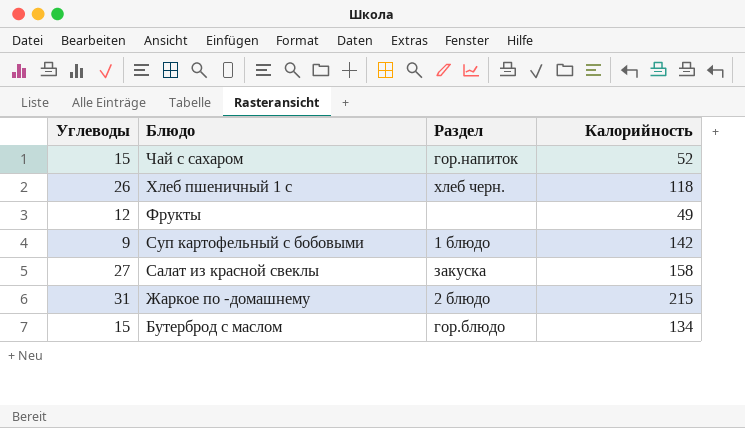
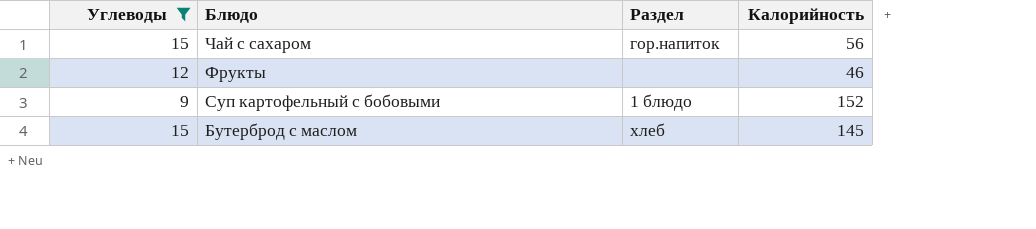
filter: none -> Углеводы <= 15
Чай с сахаром | Калорийность: 52 -> 56
Фрукты | Калорийность: 49 -> 46
Суп картофельный с бобовыми | Калорийность: 142 -> 152
Бутерброд с маслом | Раздел: гор.блюдо -> хлеб
Бутерброд с маслом | Калорийность: 134 -> 145

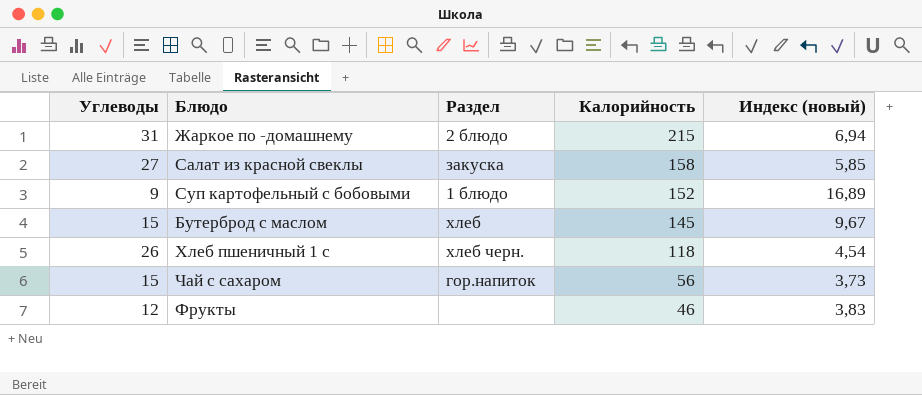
filter: Углеводы <= 15 -> none
row order: Блюдо descending -> Калорийность descending
column Индекс (новый) | formula: none -> [Калорийность] / [Углеводы]

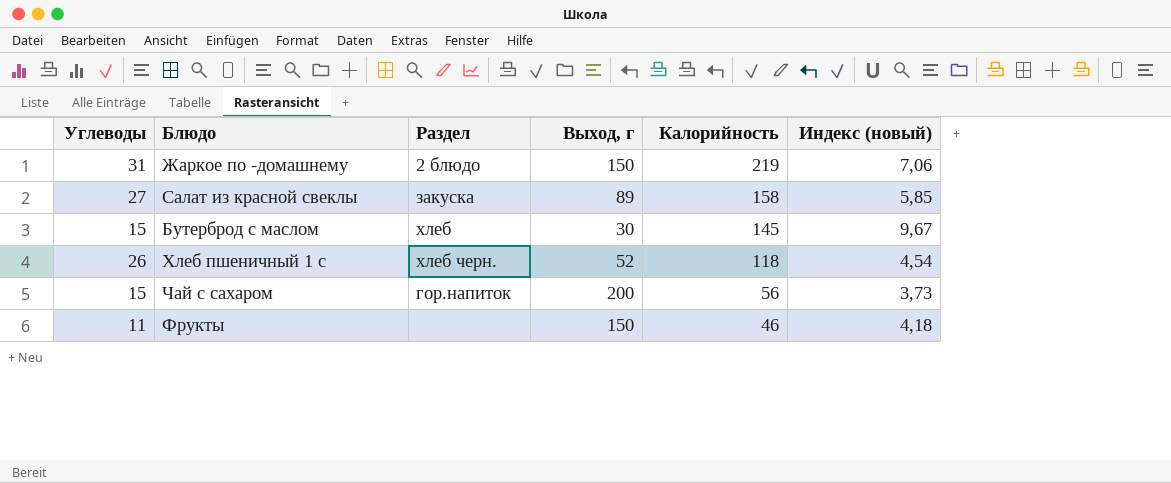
column Выход, г | position: none -> 4
row Суп картофельный с бобовыми: 9 | 1 блюдо | 152 | 16,89 -> none
Жаркое по -домашнему | Калорийность: 215 -> 219
Жаркое по -домашнему | Индекс (новый): 6,94 -> 7,06
Фрукты | Углеводы: 12 -> 11
Фрукты | Индекс (новый): 3,83 -> 4,18

